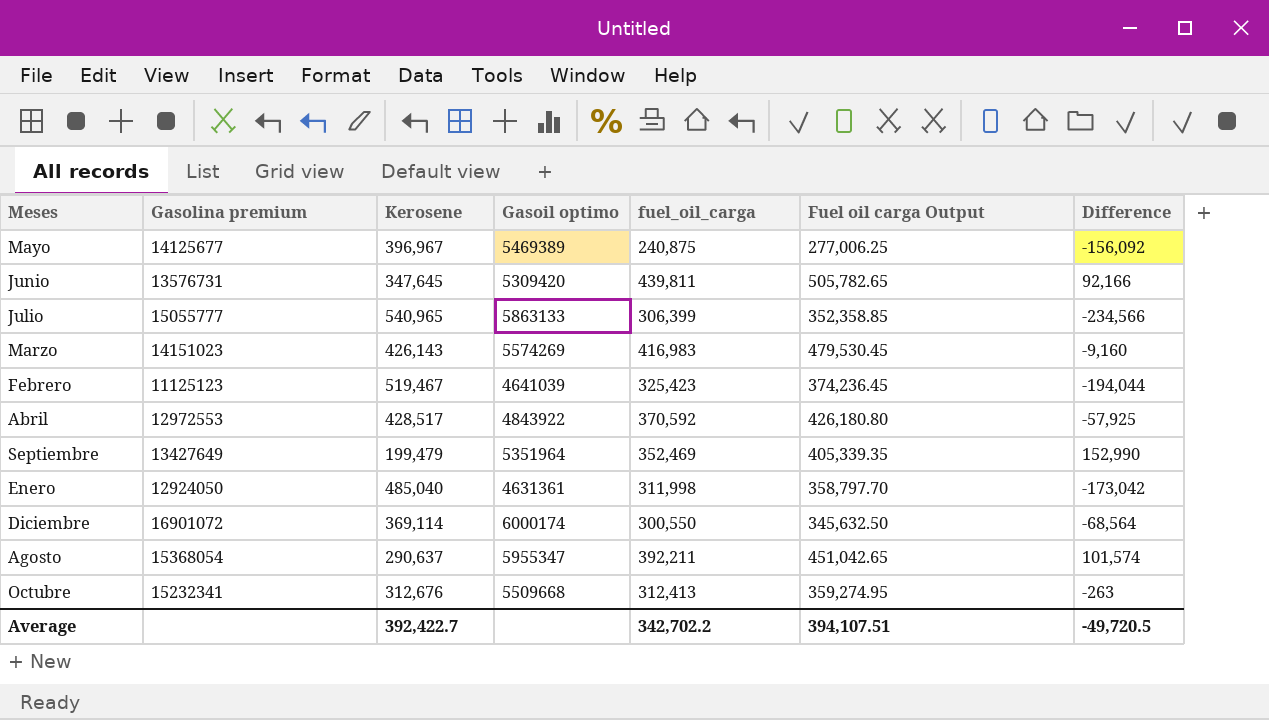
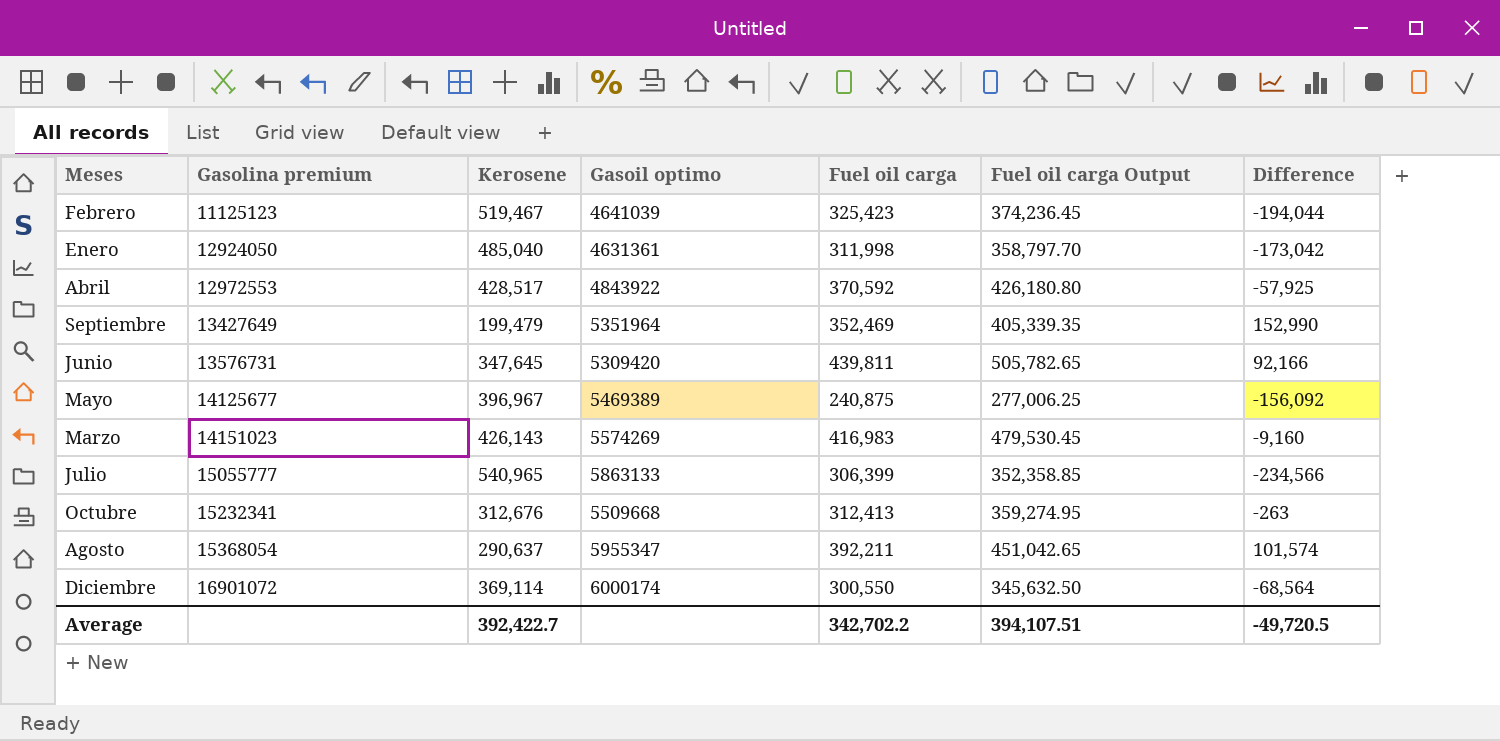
row order: none -> Gasolina premium ascending
column name: fuel_oil_carga -> Fuel oil carga

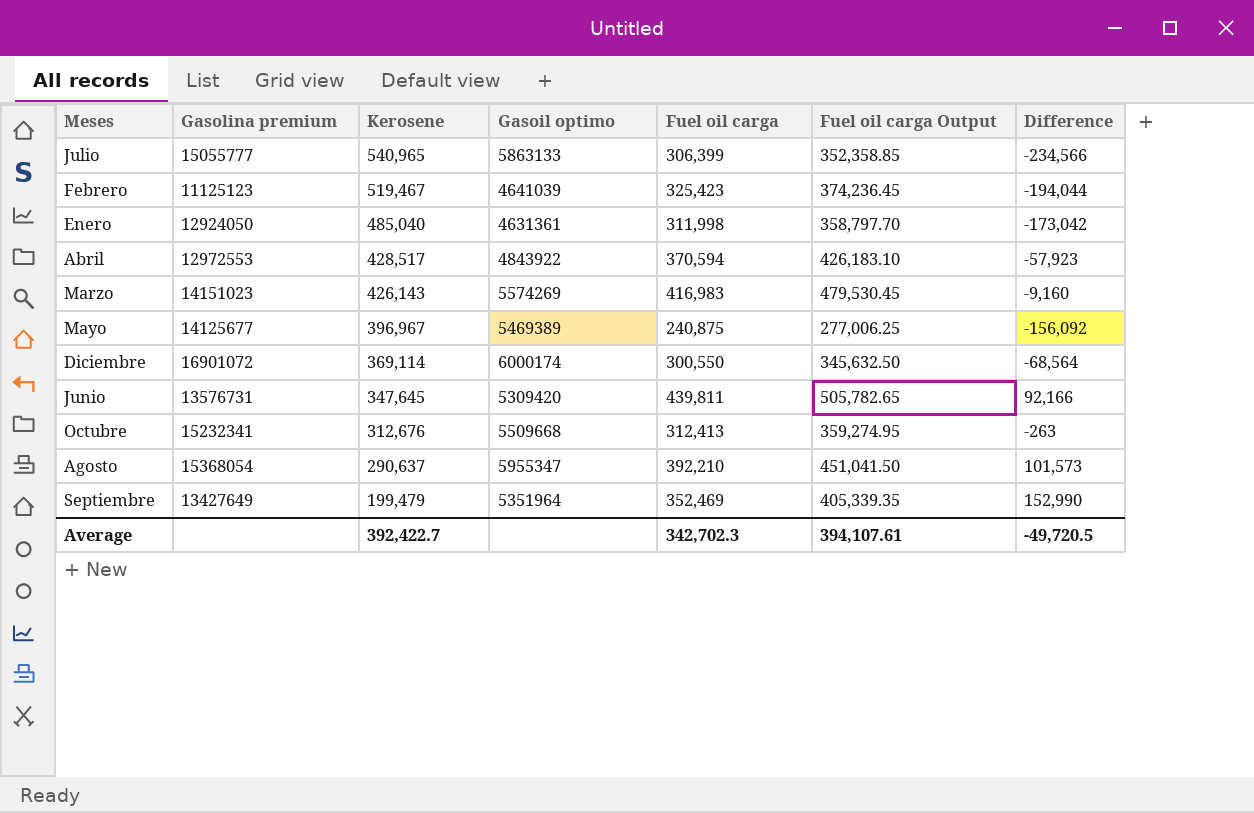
row order: Gasolina premium ascending -> Kerosene descending
Abril | Fuel oil carga: 370,592 -> 370,594
Abril | Fuel oil carga Output: 426,180.80 -> 426,183.10
Abril | Difference: -57,925 -> -57,923
Agosto | Fuel oil carga: 392,211 -> 392,210
Agosto | Fuel oil carga Output: 451,042.65 -> 451,041.50
Agosto | Difference: 101,574 -> 101,573
Average | Fuel oil carga: 342,702.2 -> 342,702.3
Average | Fuel oil carga Output: 394,107.51 -> 394,107.61

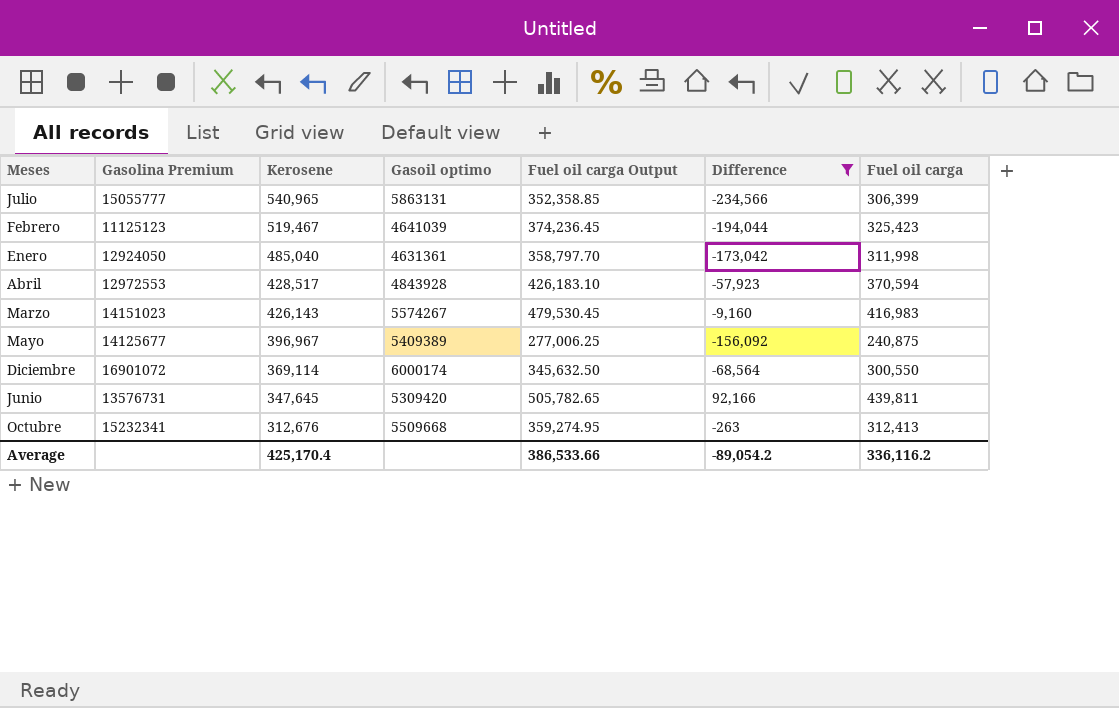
filter: none -> Difference <= 92,166
column name: Gasolina premium -> Gasolina Premium
column Fuel oil carga | position: 5 -> 7
Julio | Gasoil optimo: 5863133 -> 5863131
Abril | Gasoil optimo: 4843922 -> 4843928
Marzo | Gasoil optimo: 5574269 -> 5574267
Mayo | Gasoil optimo: 5469389 -> 5409389
Average | Kerosene: 392,422.7 -> 425,170.4
Average | Fuel oil carga Output: 394,107.61 -> 386,533.66
Average | Difference: -49,720.5 -> -89,054.2
Average | Fuel oil carga: 342,702.3 -> 336,116.2

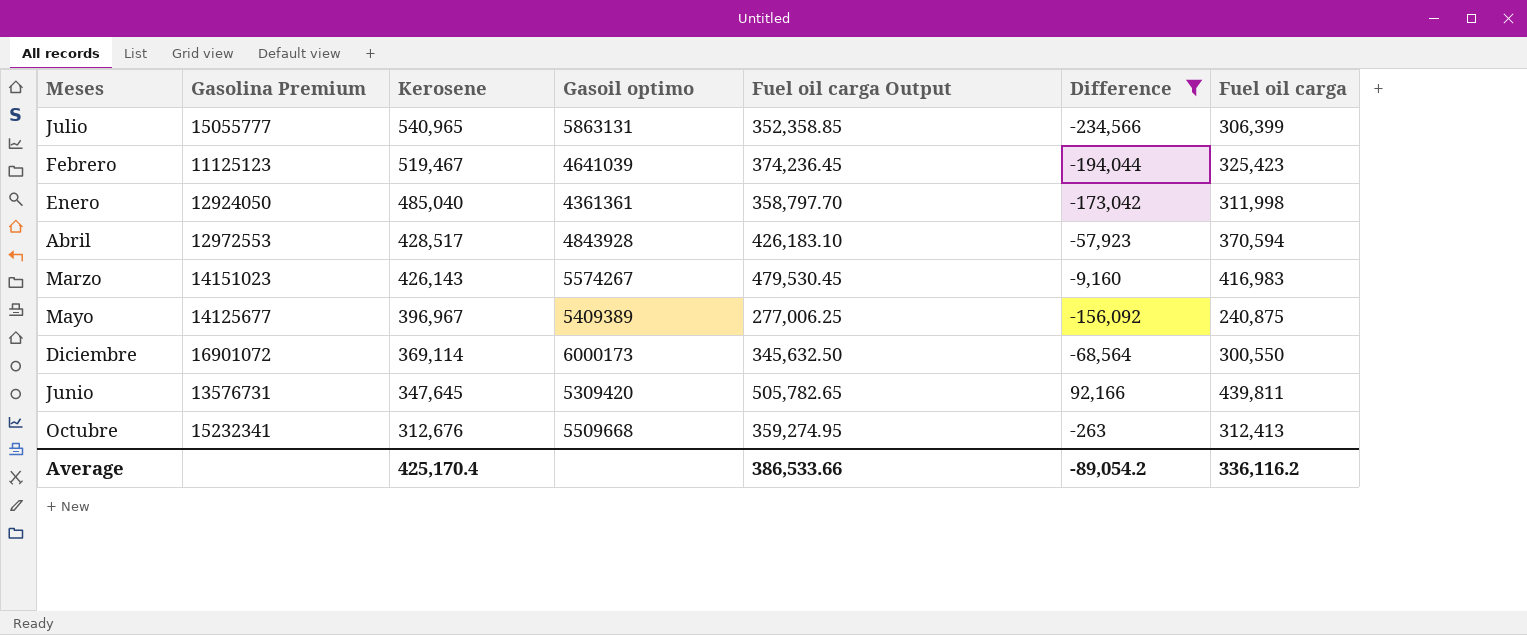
Enero | Gasoil optimo: 4631361 -> 4361361
Diciembre | Gasoil optimo: 6000174 -> 6000173

